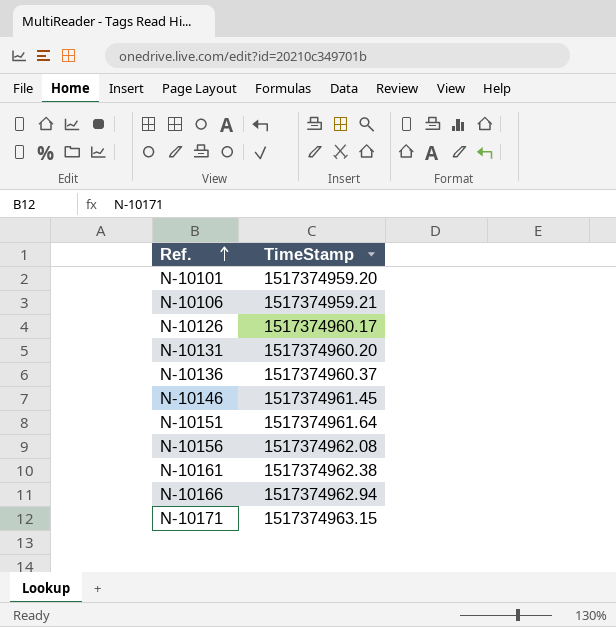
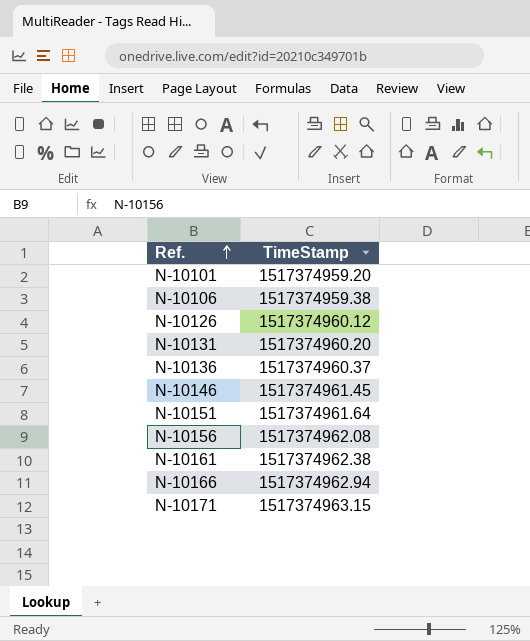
N-10106 | TimeStamp: 1517374959.21 -> 1517374959.38
N-10126 | TimeStamp: 1517374960.17 -> 1517374960.12

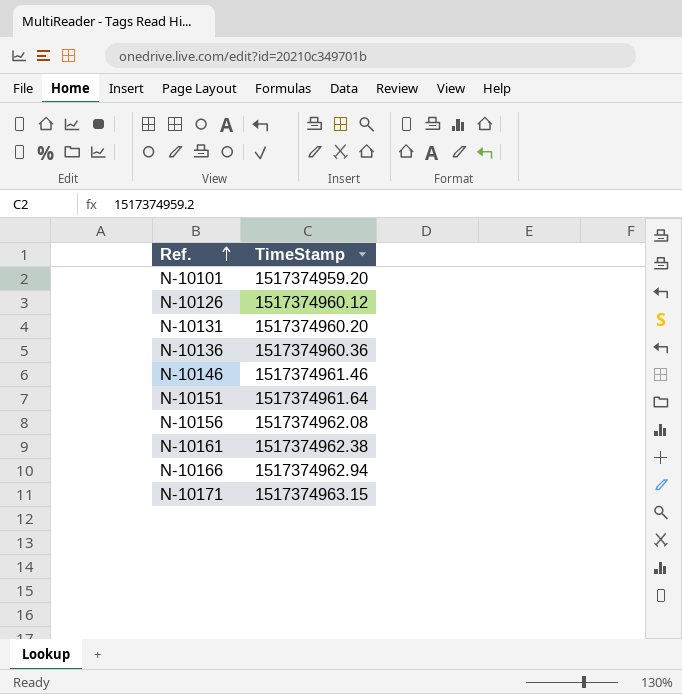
row N-10106: 1517374959.38 -> none
N-10136 | TimeStamp: 1517374960.37 -> 1517374960.36
N-10146 | TimeStamp: 1517374961.45 -> 1517374961.46

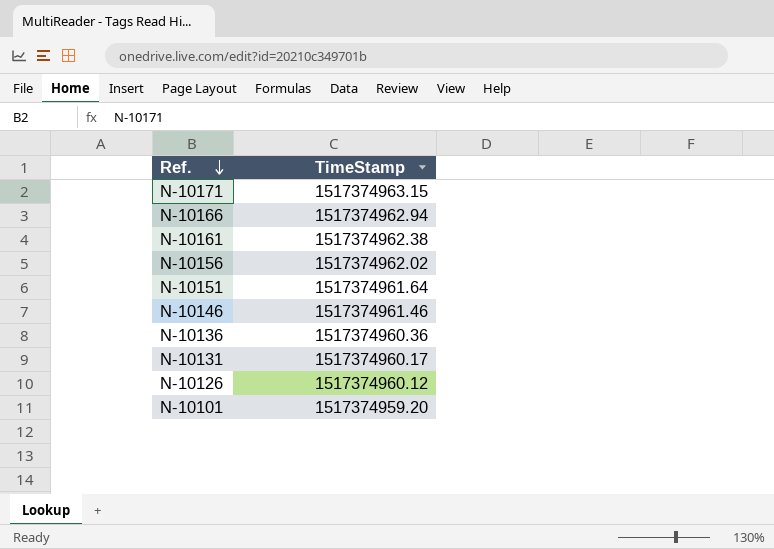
row order: Ref. ascending -> Ref. descending
N-10156 | TimeStamp: 1517374962.08 -> 1517374962.02
N-10131 | TimeStamp: 1517374960.20 -> 1517374960.17

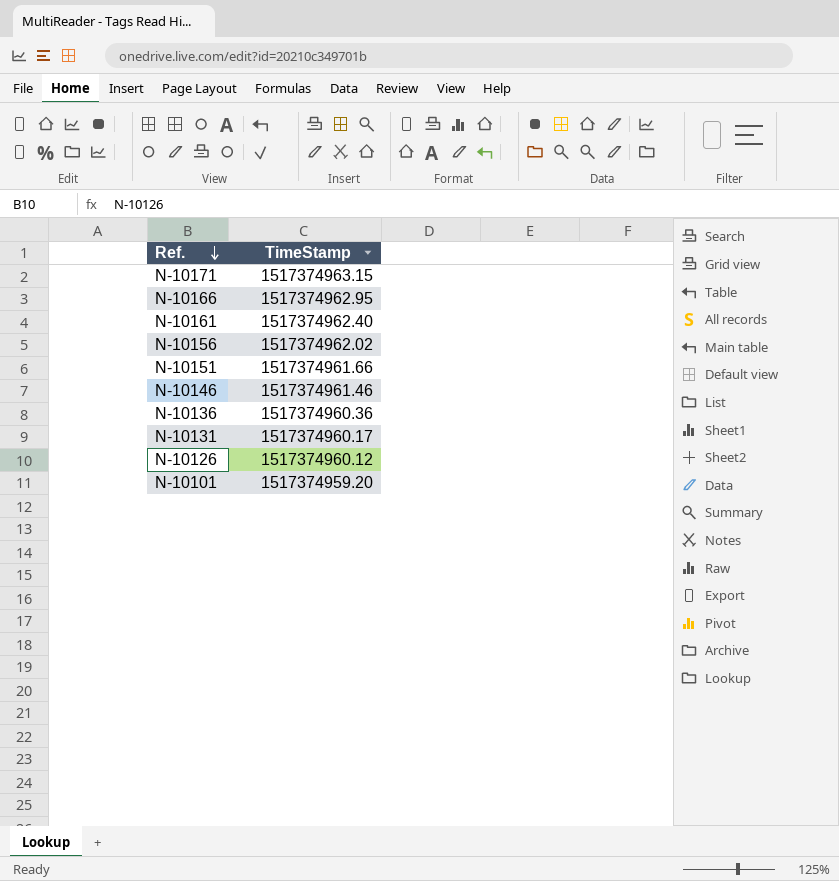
N-10166 | TimeStamp: 1517374962.94 -> 1517374962.95
N-10161 | TimeStamp: 1517374962.38 -> 1517374962.40
N-10151 | TimeStamp: 1517374961.64 -> 1517374961.66

